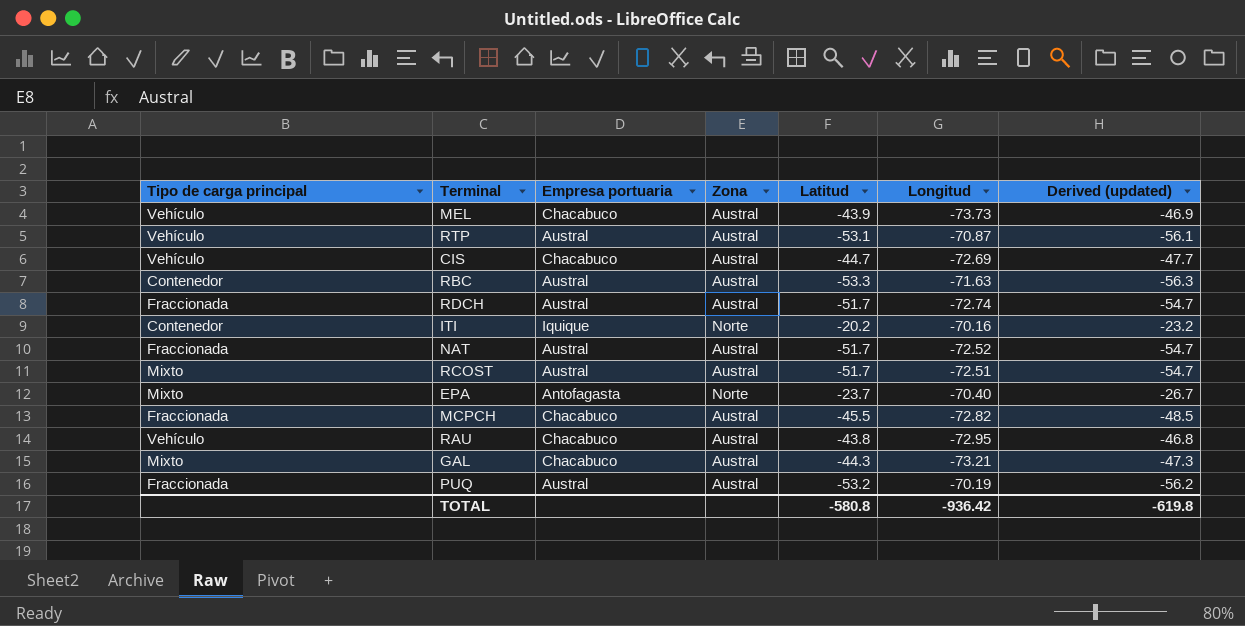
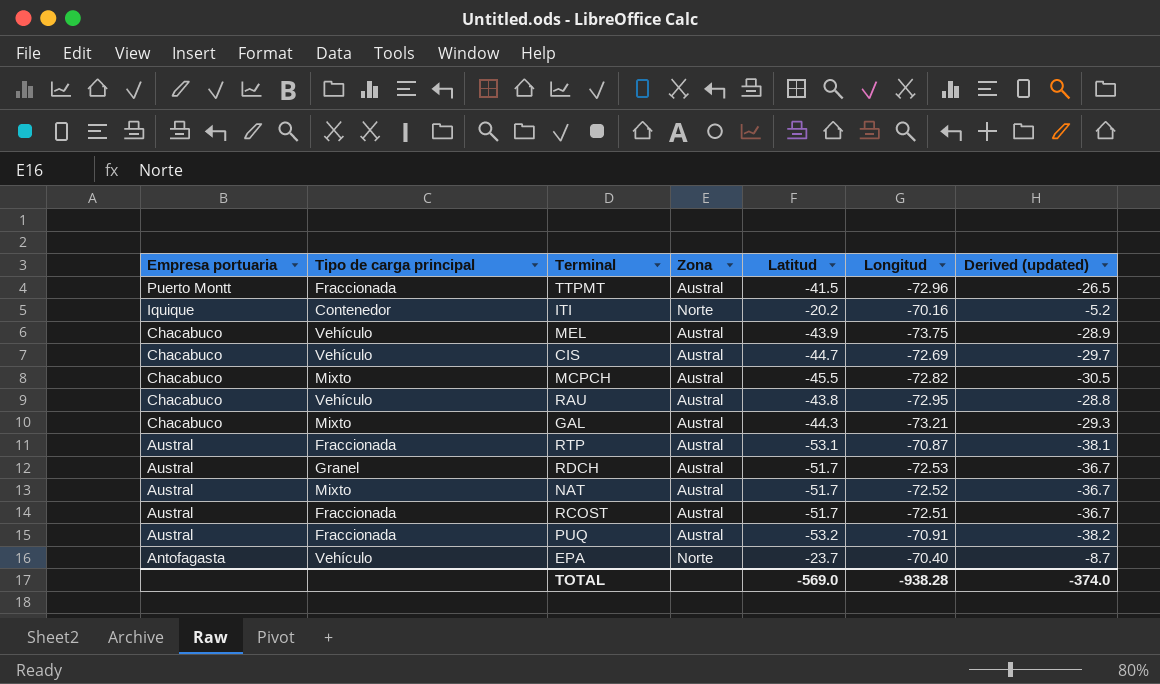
row order: none -> Empresa portuaria descending
column Empresa portuaria | position: 3 -> 1
column Derived (updated) | formula: [Latitud] - 3 -> [Latitud] + 15
row RBC: Contenedor | Austral | Austral | -53.3 | -71.63 | -56.3 -> none
row TTPMT: none -> Puerto Montt | Fraccionada | Austral | -41.5 | -72.96 | -26.5
MEL | Longitud: -73.73 -> -73.75
MCPCH | Tipo de carga principal: Fraccionada -> Mixto
RTP | Tipo de carga principal: Vehículo -> Fraccionada
RDCH | Tipo de carga principal: Fraccionada -> Granel
RDCH | Longitud: -72.74 -> -72.53
NAT | Tipo de carga principal: Fraccionada -> Mixto
RCOST | Tipo de carga principal: Mixto -> Fraccionada
PUQ | Longitud: -70.19 -> -70.91
EPA | Tipo de carga principal: Mixto -> Vehículo
TOTAL | Latitud: -580.8 -> -569.0
TOTAL | Longitud: -936.42 -> -938.28
TOTAL | Derived (updated): -619.8 -> -374.0

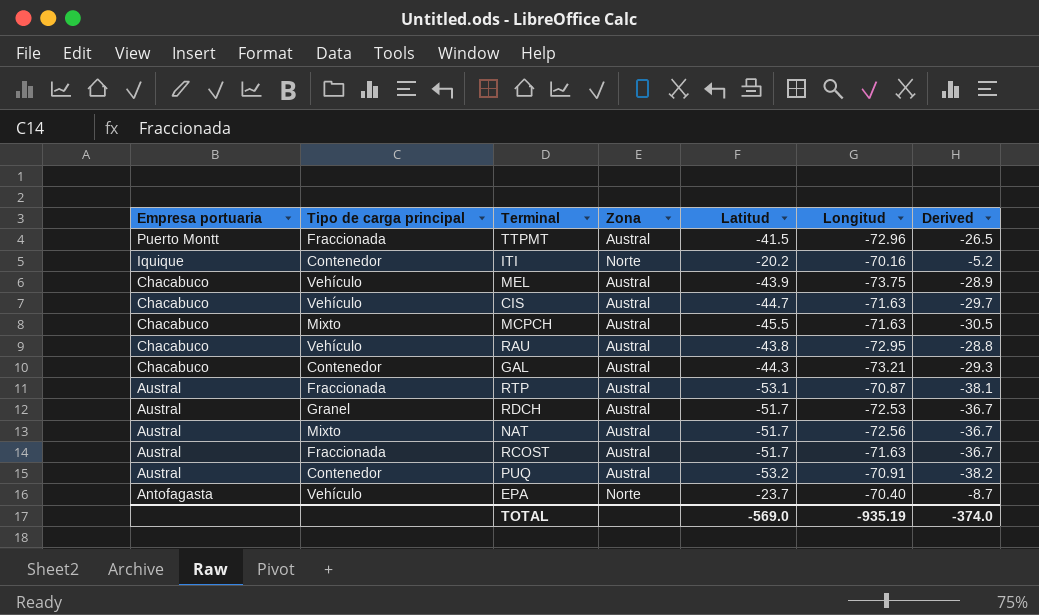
column name: Derived (updated) -> Derived
CIS | Longitud: -72.69 -> -71.63
MCPCH | Longitud: -72.82 -> -71.63
GAL | Tipo de carga principal: Mixto -> Contenedor
NAT | Longitud: -72.52 -> -72.56
RCOST | Longitud: -72.51 -> -71.63
PUQ | Tipo de carga principal: Fraccionada -> Contenedor
TOTAL | Longitud: -938.28 -> -935.19

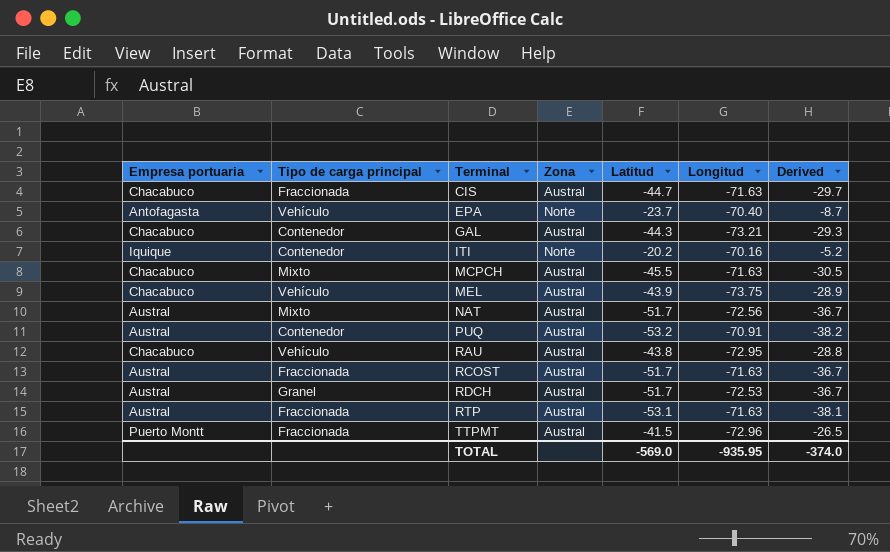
row order: Empresa portuaria descending -> Terminal ascending
CIS | Tipo de carga principal: Vehículo -> Fraccionada
RTP | Longitud: -70.87 -> -71.63
TOTAL | Longitud: -935.19 -> -935.95

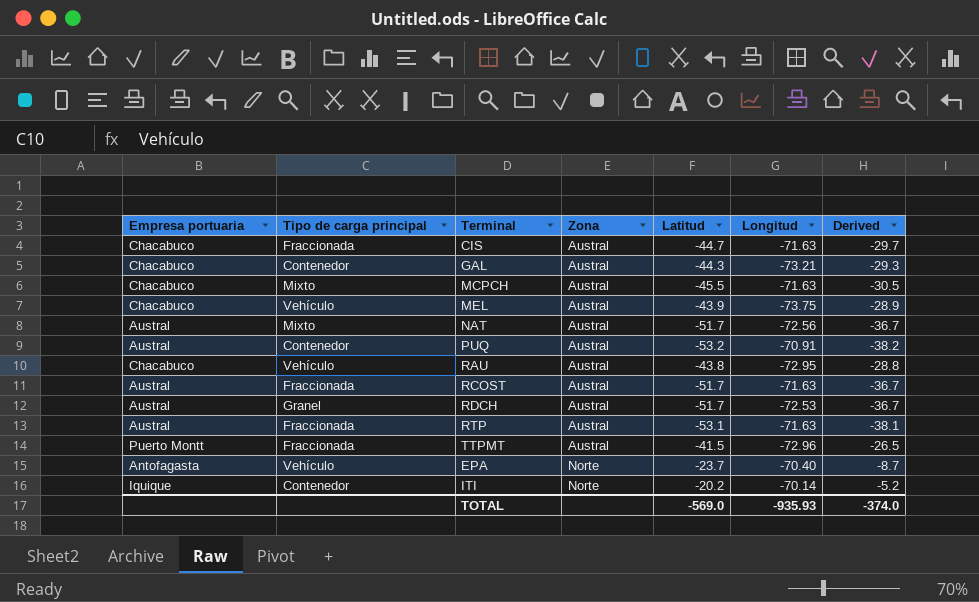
row order: Terminal ascending -> Zona ascending
ITI | Longitud: -70.16 -> -70.14
TOTAL | Longitud: -935.95 -> -935.93

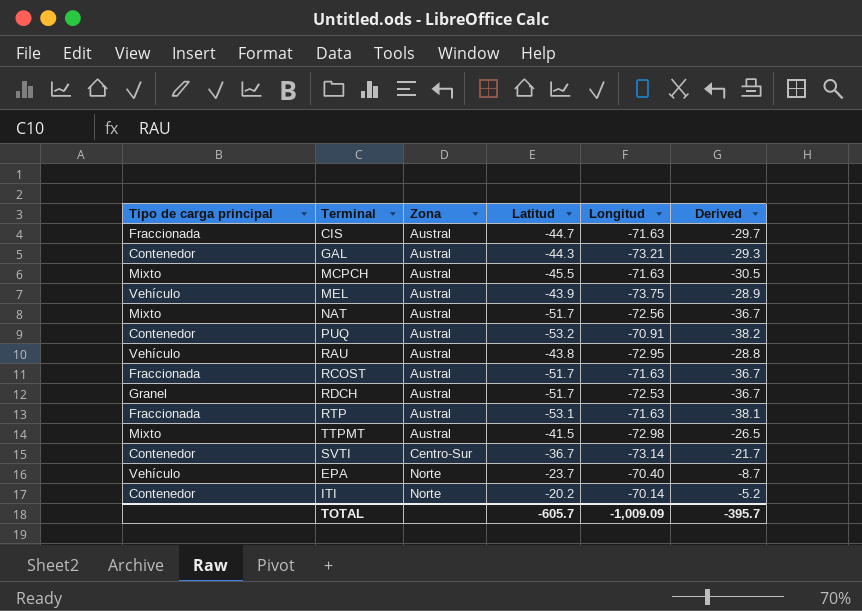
column Empresa portuaria | position: 1 -> none
TTPMT | Tipo de carga principal: Fraccionada -> Mixto
TTPMT | Longitud: -72.96 -> -72.98
row SVTI: none -> Contenedor | Centro-Sur | -36.7 | -73.14 | -21.7
TOTAL | Latitud: -569.0 -> -605.7
TOTAL | Longitud: -935.93 -> -1,009.09
TOTAL | Derived: -374.0 -> -395.7

